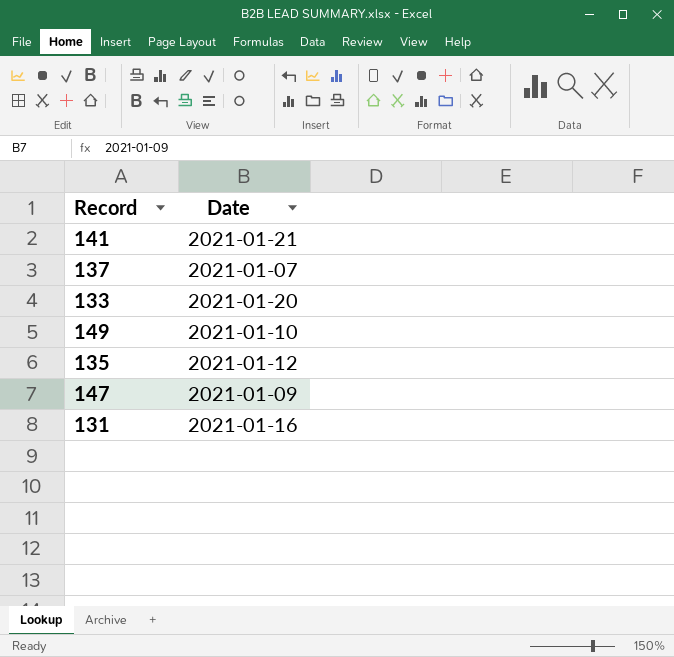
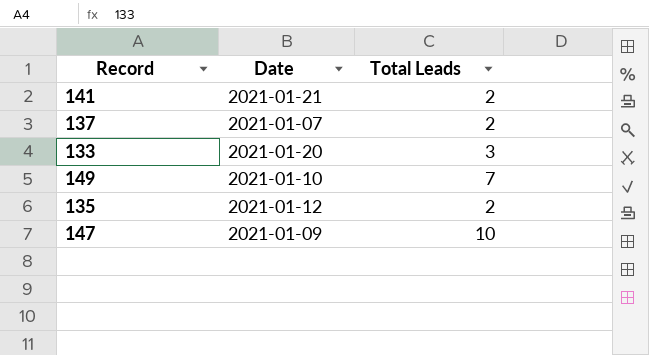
column Total Leads | position: none -> 3
row 131: 2021-01-16 -> none

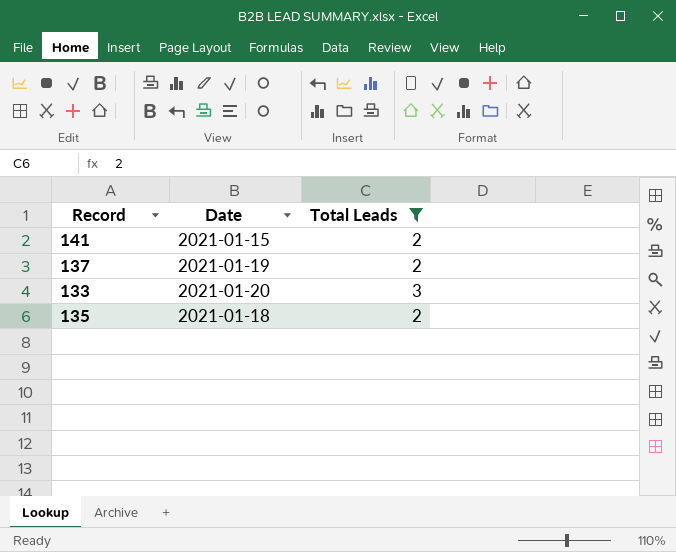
filter: none -> Total Leads <= 3
141 | Date: 2021-01-21 -> 2021-01-15
137 | Date: 2021-01-07 -> 2021-01-19
135 | Date: 2021-01-12 -> 2021-01-18

